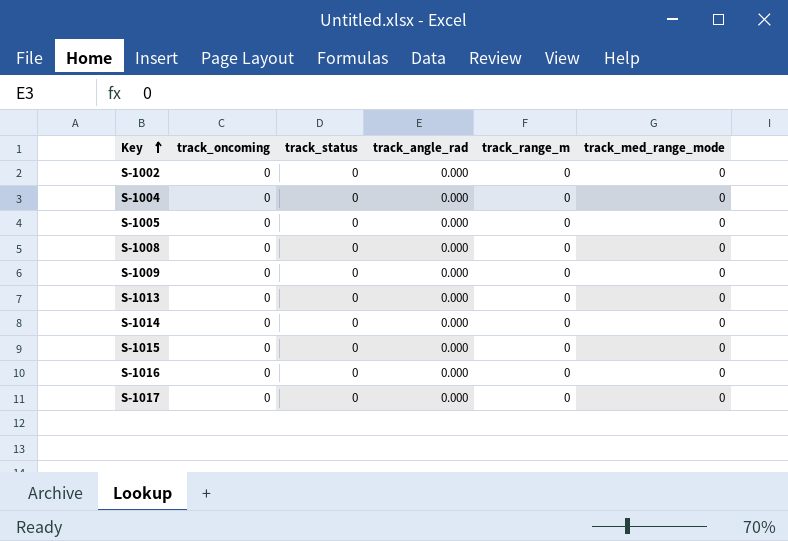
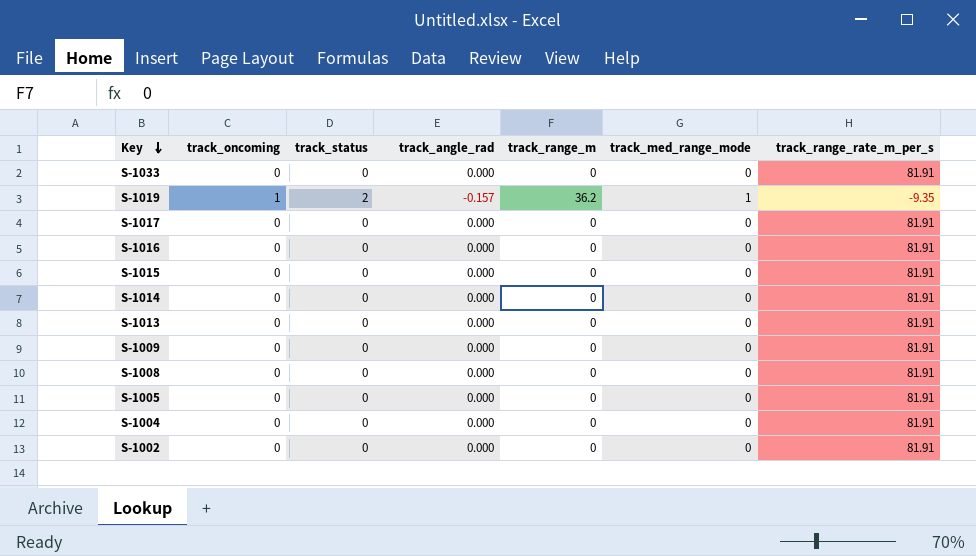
row order: Key ascending -> Key descending
column track_range_rate_m_per_s | position: none -> 7
row S-1033: none -> 0 | 0 | 0.000 | 0 | 0 | 81.91
row S-1019: none -> 1 | 2 | -0.157 | 36.2 | 1 | -9.35

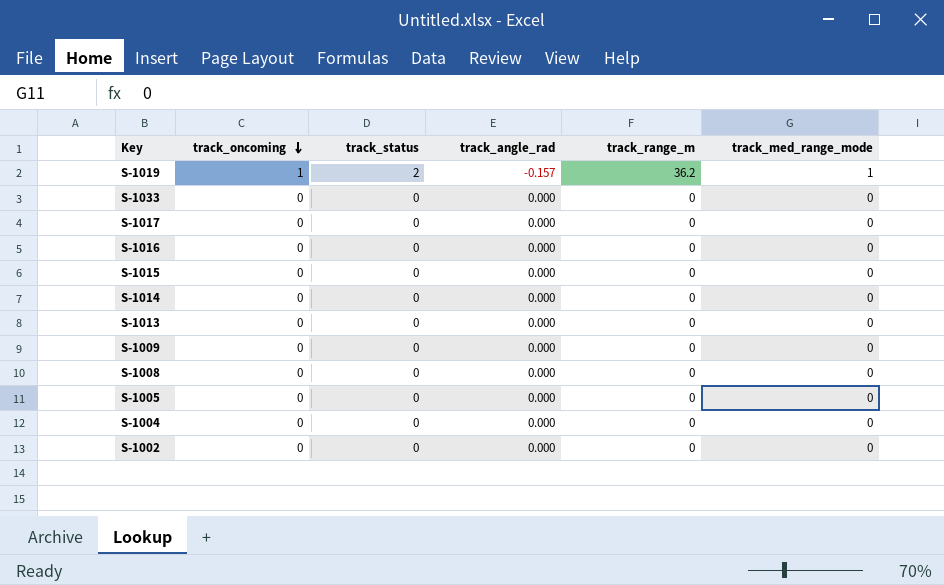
row order: Key descending -> track_oncoming descending
column track_range_rate_m_per_s | position: 7 -> none

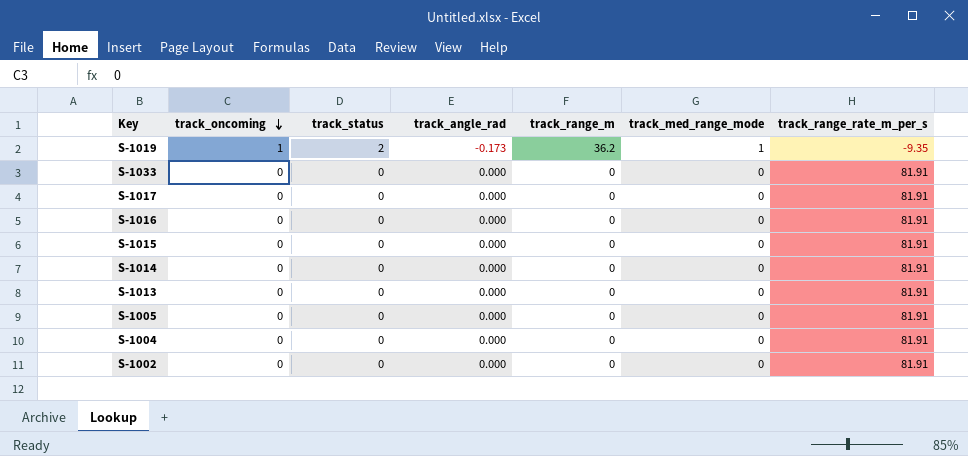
column track_range_rate_m_per_s | position: none -> 7
row S-1009: 0 | 0 | 0.000 | 0 | 0 -> none
row S-1008: 0 | 0 | 0.000 | 0 | 0 -> none
S-1019 | track_angle_rad: -0.157 -> -0.173

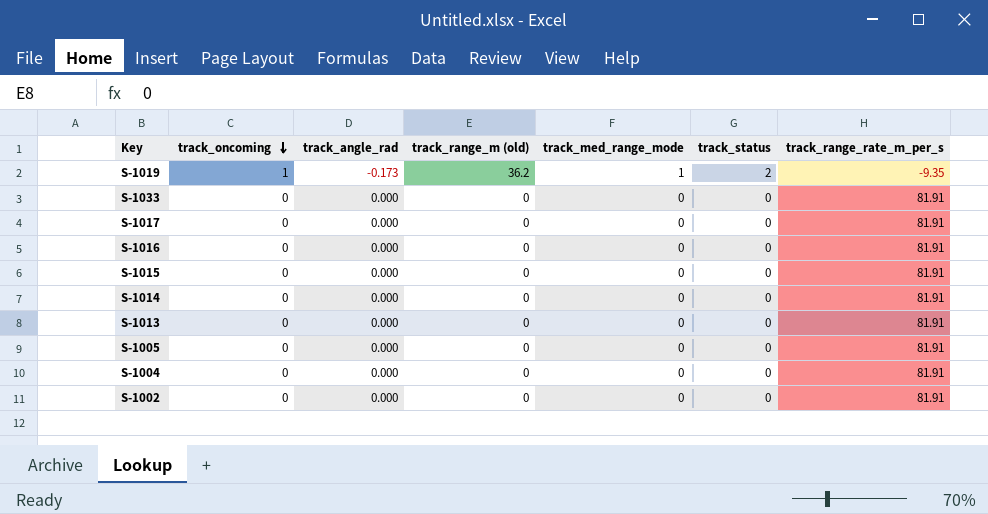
column name: track_range_m -> track_range_m (old)
column track_status | position: 3 -> 6

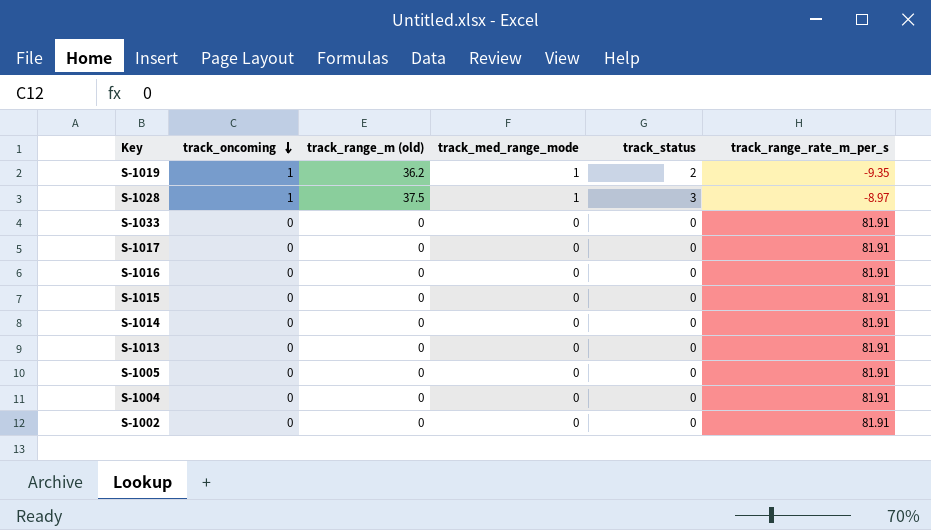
column track_angle_rad | position: 3 -> none
row S-1028: none -> 1 | 37.5 | 1 | 3 | -8.97

